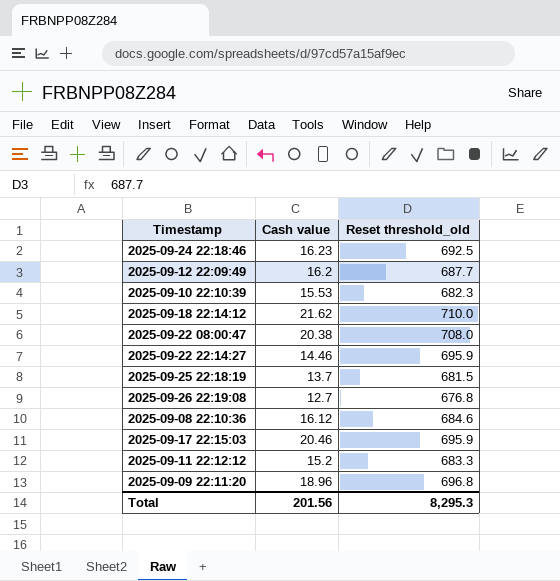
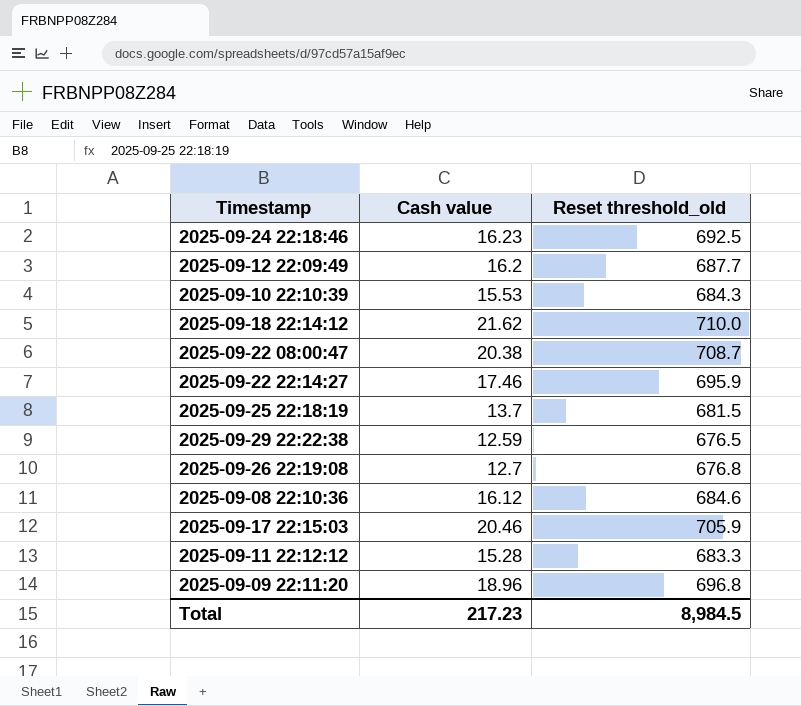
2025-09-10 22:10:39 | Reset threshold_old: 682.3 -> 684.3
2025-09-22 08:00:47 | Reset threshold_old: 708.0 -> 708.7
2025-09-22 22:14:27 | Cash value: 14.46 -> 17.46
row 2025-09-29 22:22:38: none -> 12.59 | 676.5
2025-09-17 22:15:03 | Reset threshold_old: 695.9 -> 705.9
2025-09-11 22:12:12 | Cash value: 15.2 -> 15.28
Total | Cash value: 201.56 -> 217.23
Total | Reset threshold_old: 8,295.3 -> 8,984.5

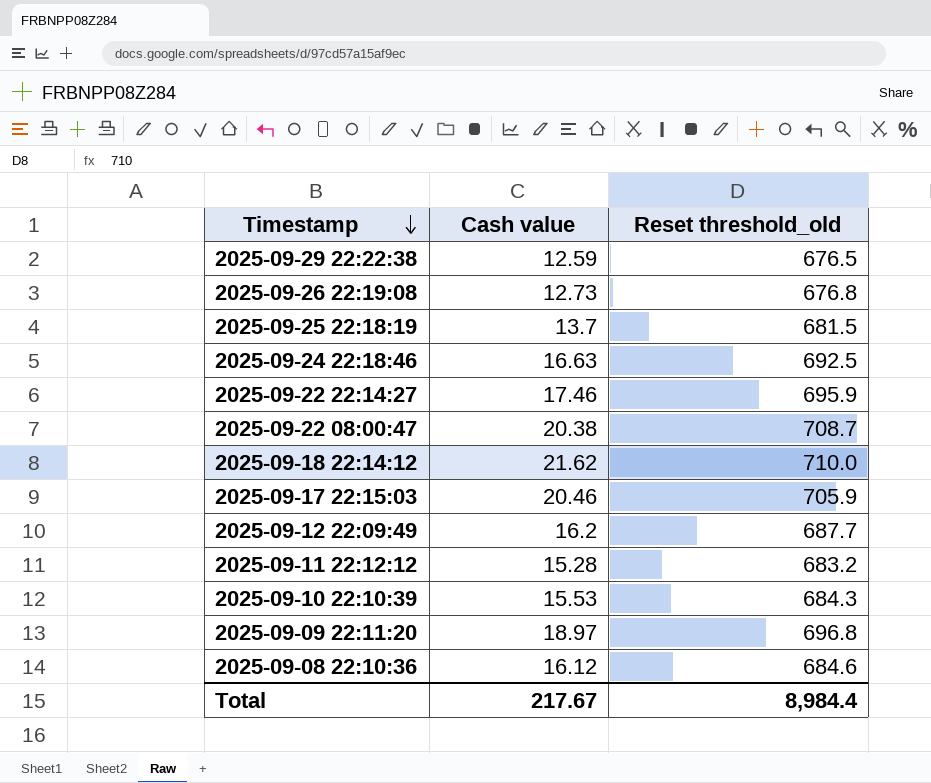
row order: none -> Timestamp descending
2025-09-26 22:19:08 | Cash value: 12.7 -> 12.73
2025-09-24 22:18:46 | Cash value: 16.23 -> 16.63
2025-09-11 22:12:12 | Reset threshold_old: 683.3 -> 683.2
2025-09-09 22:11:20 | Cash value: 18.96 -> 18.97
Total | Cash value: 217.23 -> 217.67
Total | Reset threshold_old: 8,984.5 -> 8,984.4

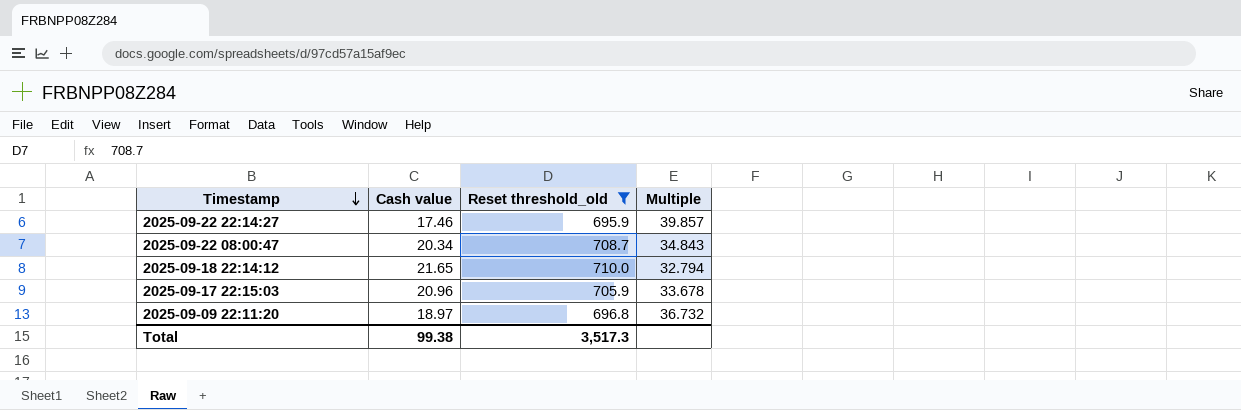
filter: none -> Reset threshold_old >= 695.9
column Multiple | formula: none -> [Reset threshold_old] / [Cash value]
2025-09-22 08:00:47 | Cash value: 20.38 -> 20.34
2025-09-18 22:14:12 | Cash value: 21.62 -> 21.65
2025-09-17 22:15:03 | Cash value: 20.46 -> 20.96
Total | Cash value: 217.67 -> 99.38
Total | Reset threshold_old: 8,984.4 -> 3,517.3

